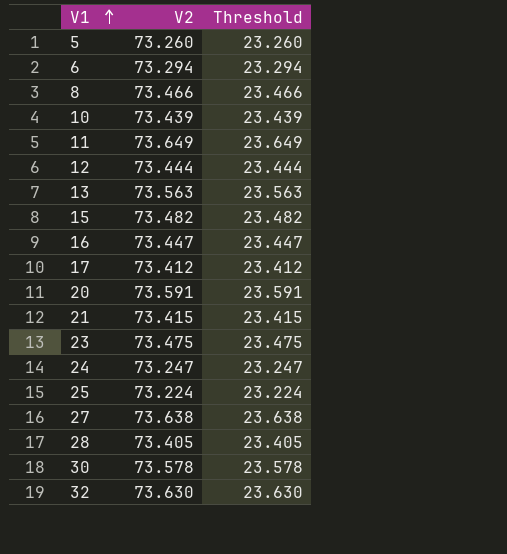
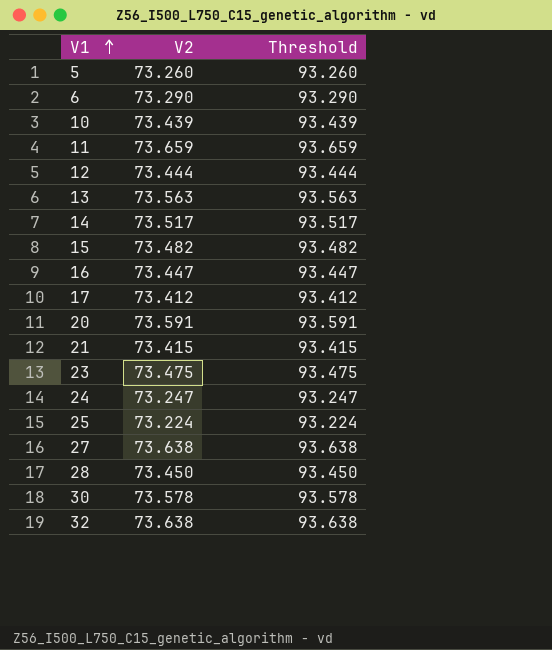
column Threshold | formula: [V2] - 50 -> [V2] + 20
row 8: 73.466 | 23.466 -> none
6 | V2: 73.294 -> 73.290
11 | V2: 73.649 -> 73.659
row 14: none -> 73.517 | 93.517
28 | V2: 73.405 -> 73.450
32 | V2: 73.630 -> 73.638

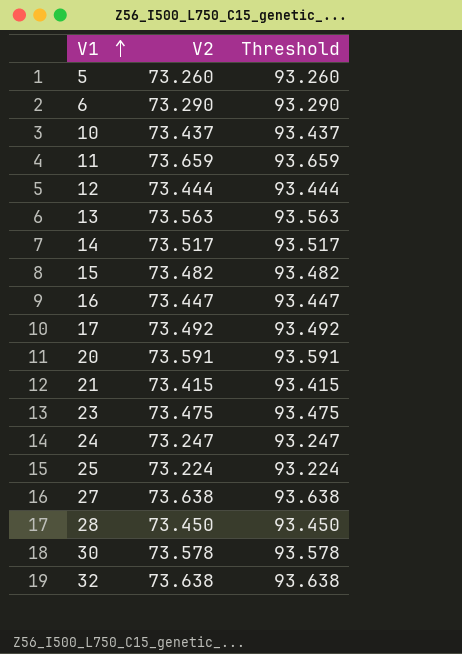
10 | V2: 73.439 -> 73.437
10 | Threshold: 93.439 -> 93.437
17 | V2: 73.412 -> 73.492
17 | Threshold: 93.412 -> 93.492

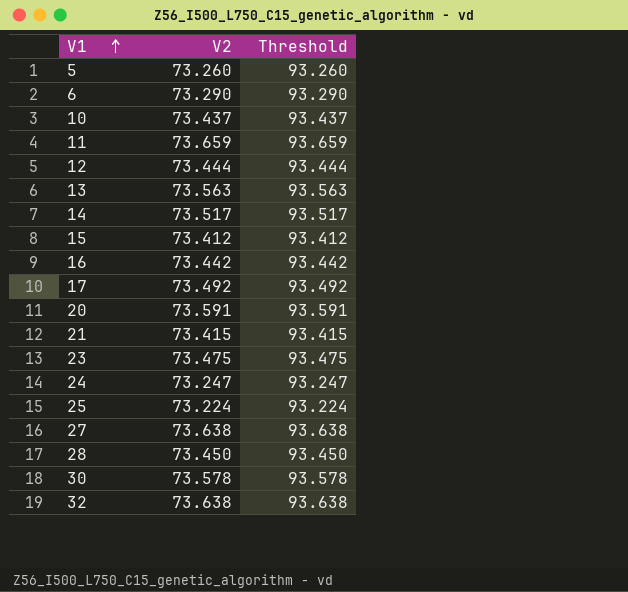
15 | V2: 73.482 -> 73.412
15 | Threshold: 93.482 -> 93.412
16 | V2: 73.447 -> 73.442
16 | Threshold: 93.447 -> 93.442

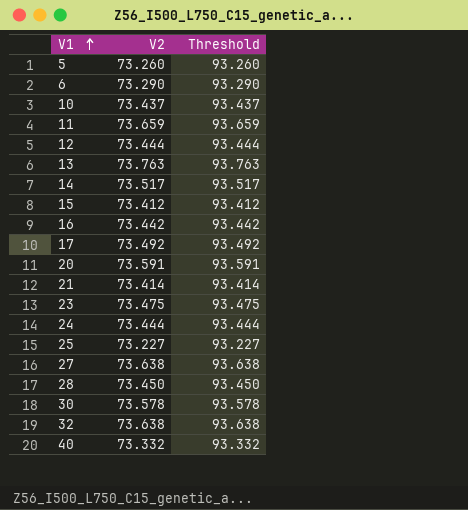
13 | V2: 73.563 -> 73.763
13 | Threshold: 93.563 -> 93.763
21 | V2: 73.415 -> 73.414
21 | Threshold: 93.415 -> 93.414
24 | V2: 73.247 -> 73.444
24 | Threshold: 93.247 -> 93.444
25 | V2: 73.224 -> 73.227
25 | Threshold: 93.224 -> 93.227
row 40: none -> 73.332 | 93.332

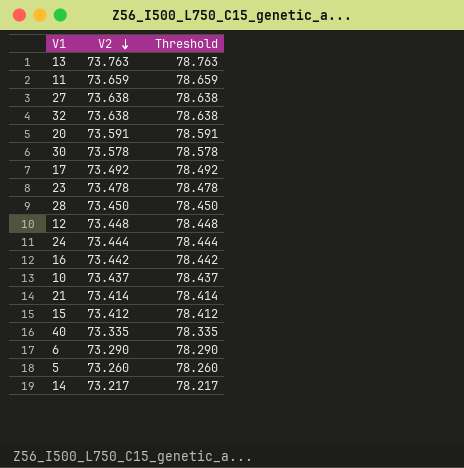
row order: V1 ascending -> V2 descending
column Threshold | formula: [V2] + 20 -> [V2] + 5
row 25: 73.227 | 93.227 -> none
23 | V2: 73.475 -> 73.478
12 | V2: 73.444 -> 73.448
40 | V2: 73.332 -> 73.335
14 | V2: 73.517 -> 73.217

